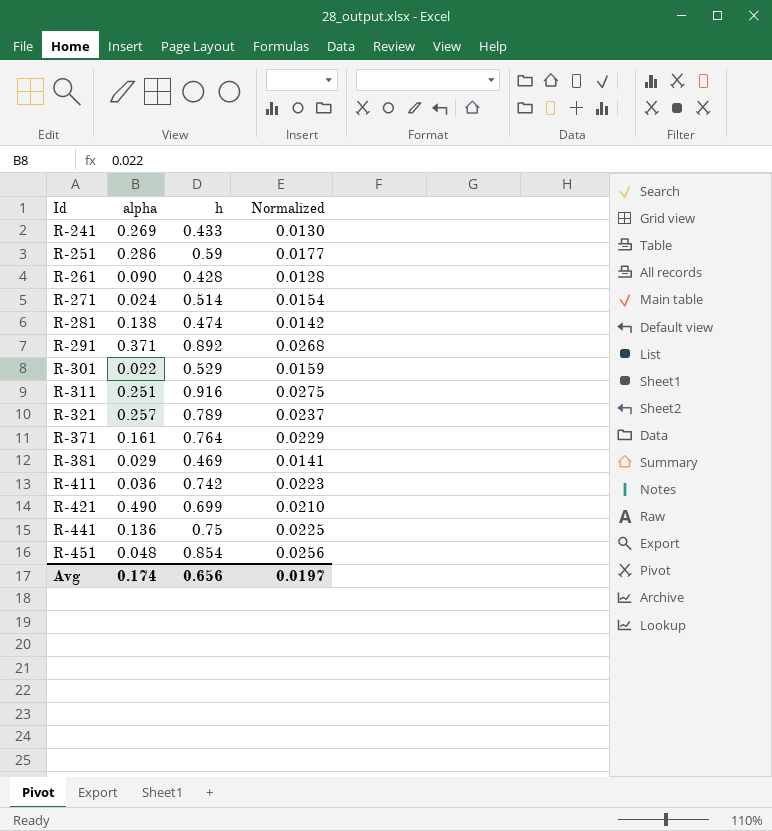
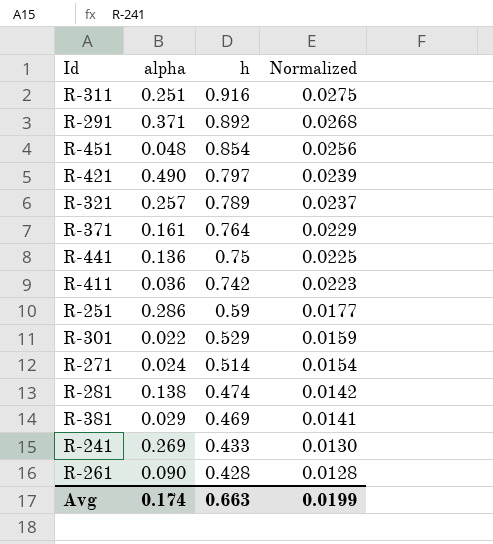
row order: Id ascending -> h descending
R-421 | h: 0.699 -> 0.797
R-421 | Normalized: 0.0210 -> 0.0239
Avg | h: 0.656 -> 0.663
Avg | Normalized: 0.0197 -> 0.0199

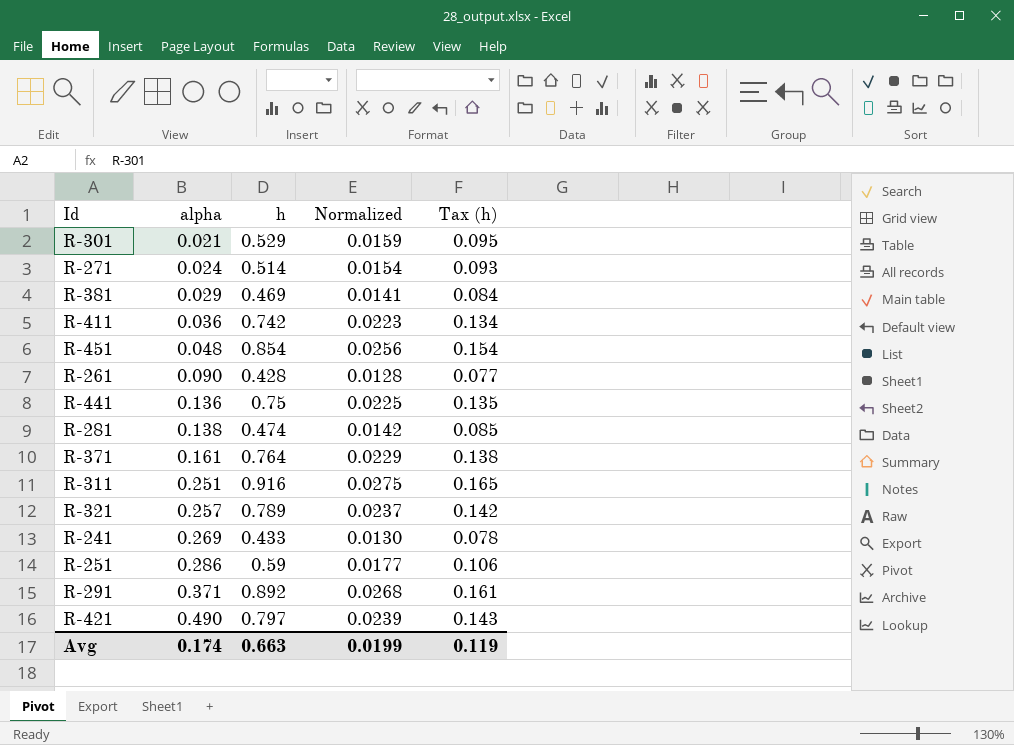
row order: h descending -> alpha ascending
column Tax (h) | formula: none -> [h] * 0.18
R-301 | alpha: 0.022 -> 0.021

